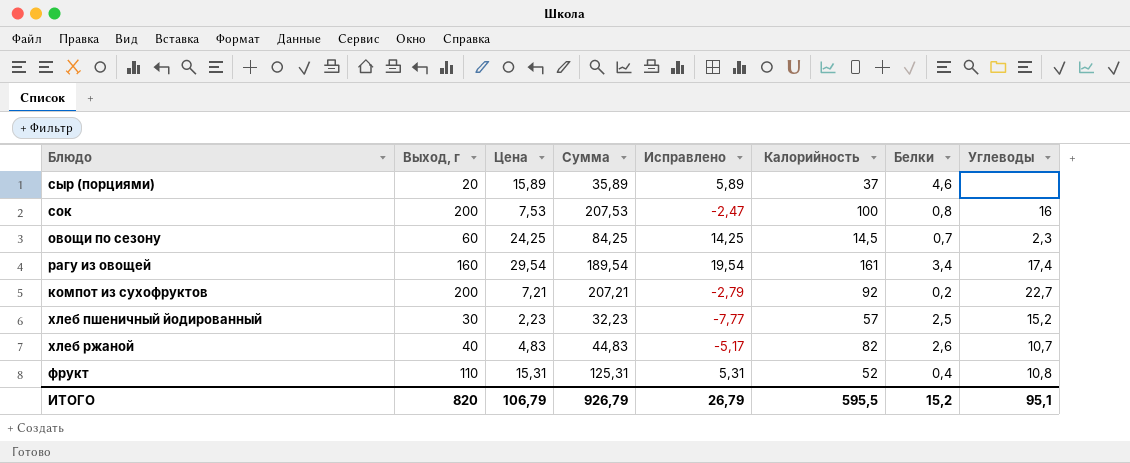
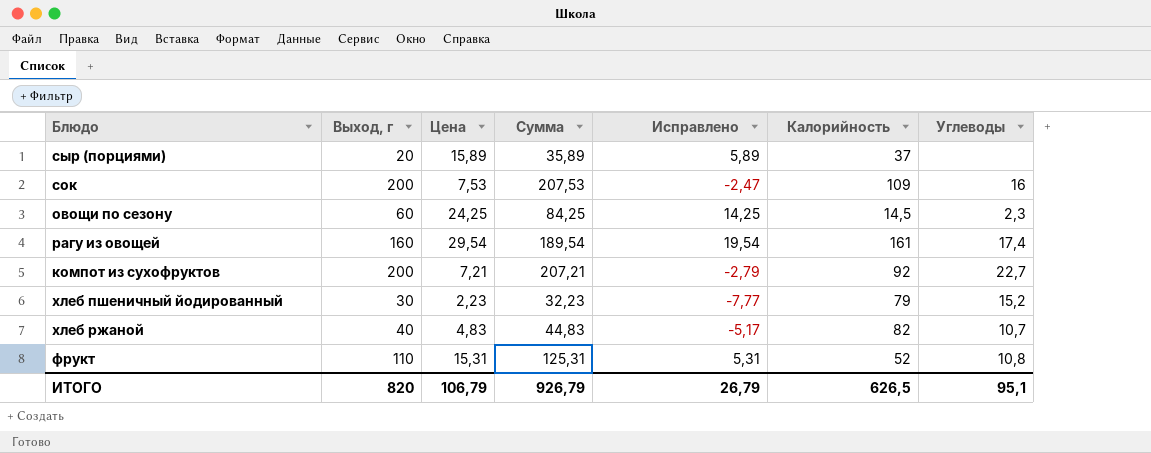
column Белки | position: 7 -> none
сок | Калорийность: 100 -> 109
хлеб пшеничный йодированный | Калорийность: 57 -> 79
ИТОГО | Калорийность: 595,5 -> 626,5

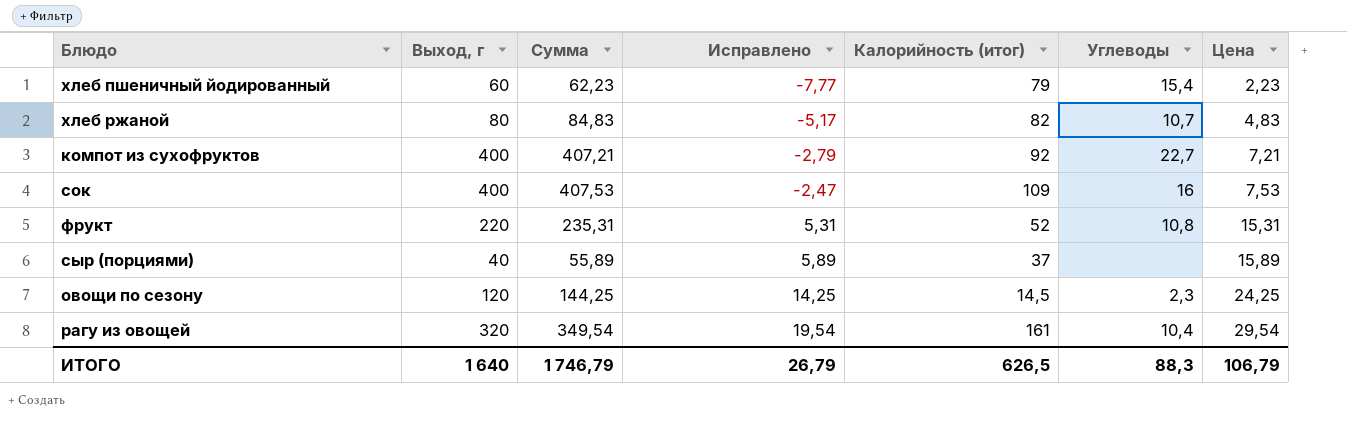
row order: none -> Исправлено ascending
column name: Калорийность -> Калорийность (итог)
column Цена | position: 3 -> 7
хлеб пшеничный йодированный | Выход, г: 30 -> 60
хлеб пшеничный йодированный | Сумма: 32,23 -> 62,23
хлеб пшеничный йодированный | Углеводы: 15,2 -> 15,4
хлеб ржаной | Выход, г: 40 -> 80
хлеб ржаной | Сумма: 44,83 -> 84,83
компот из сухофруктов | Выход, г: 200 -> 400
компот из сухофруктов | Сумма: 207,21 -> 407,21
сок | Выход, г: 200 -> 400
сок | Сумма: 207,53 -> 407,53
фрукт | Выход, г: 110 -> 220
фрукт | Сумма: 125,31 -> 235,31
сыр (порциями) | Выход, г: 20 -> 40
сыр (порциями) | Сумма: 35,89 -> 55,89
овощи по сезону | Выход, г: 60 -> 120
овощи по сезону | Сумма: 84,25 -> 144,25
рагу из овощей | Выход, г: 160 -> 320
рагу из овощей | Сумма: 189,54 -> 349,54
рагу из овощей | Углеводы: 17,4 -> 10,4
ИТОГО | Выход, г: 820 -> 1 640
ИТОГО | Сумма: 926,79 -> 1 746,79
ИТОГО | Углеводы: 95,1 -> 88,3

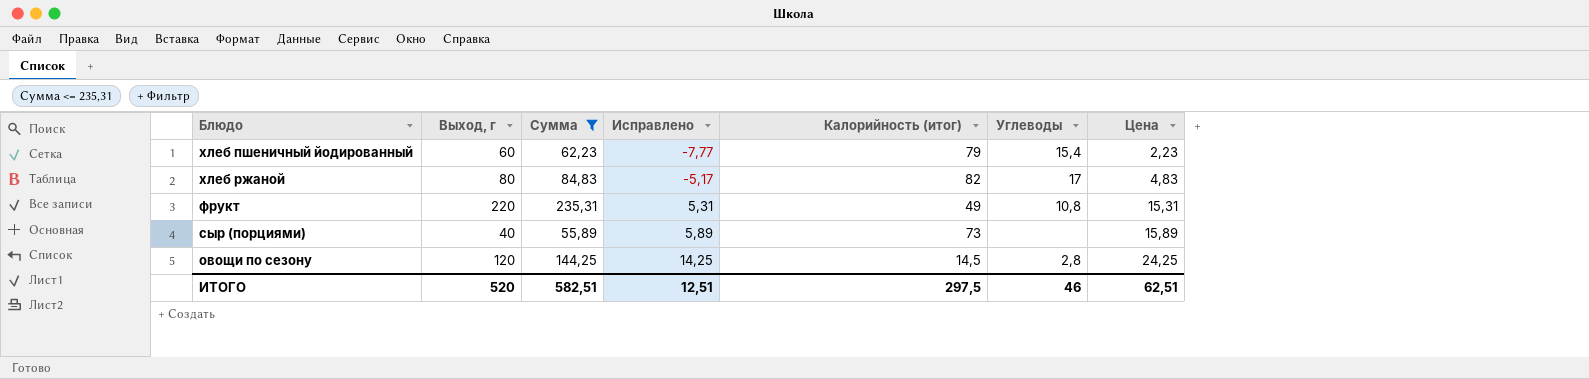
filter: none -> Сумма <= 235,31
хлеб ржаной | Углеводы: 10,7 -> 17
фрукт | Калорийность (итог): 52 -> 49
сыр (порциями) | Калорийность (итог): 37 -> 73
овощи по сезону | Углеводы: 2,3 -> 2,8
ИТОГО | Выход, г: 1 640 -> 520
ИТОГО | Сумма: 1 746,79 -> 582,51
ИТОГО | Исправлено: 26,79 -> 12,51
ИТОГО | Калорийность (итог): 626,5 -> 297,5
ИТОГО | Углеводы: 88,3 -> 46
ИТОГО | Цена: 106,79 -> 62,51

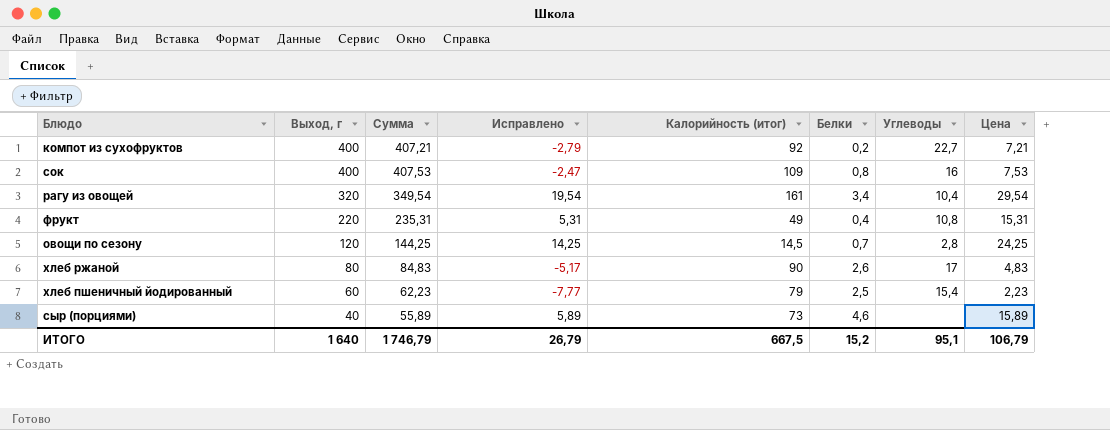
filter: Сумма <= 235,31 -> none
row order: Исправлено ascending -> Выход, г descending
column Белки | position: none -> 6
хлеб ржаной | Калорийность (итог): 82 -> 90
ИТОГО | Выход, г: 520 -> 1 640
ИТОГО | Сумма: 582,51 -> 1 746,79
ИТОГО | Исправлено: 12,51 -> 26,79
ИТОГО | Калорийность (итог): 297,5 -> 667,5
ИТОГО | Углеводы: 46 -> 95,1
ИТОГО | Цена: 62,51 -> 106,79

